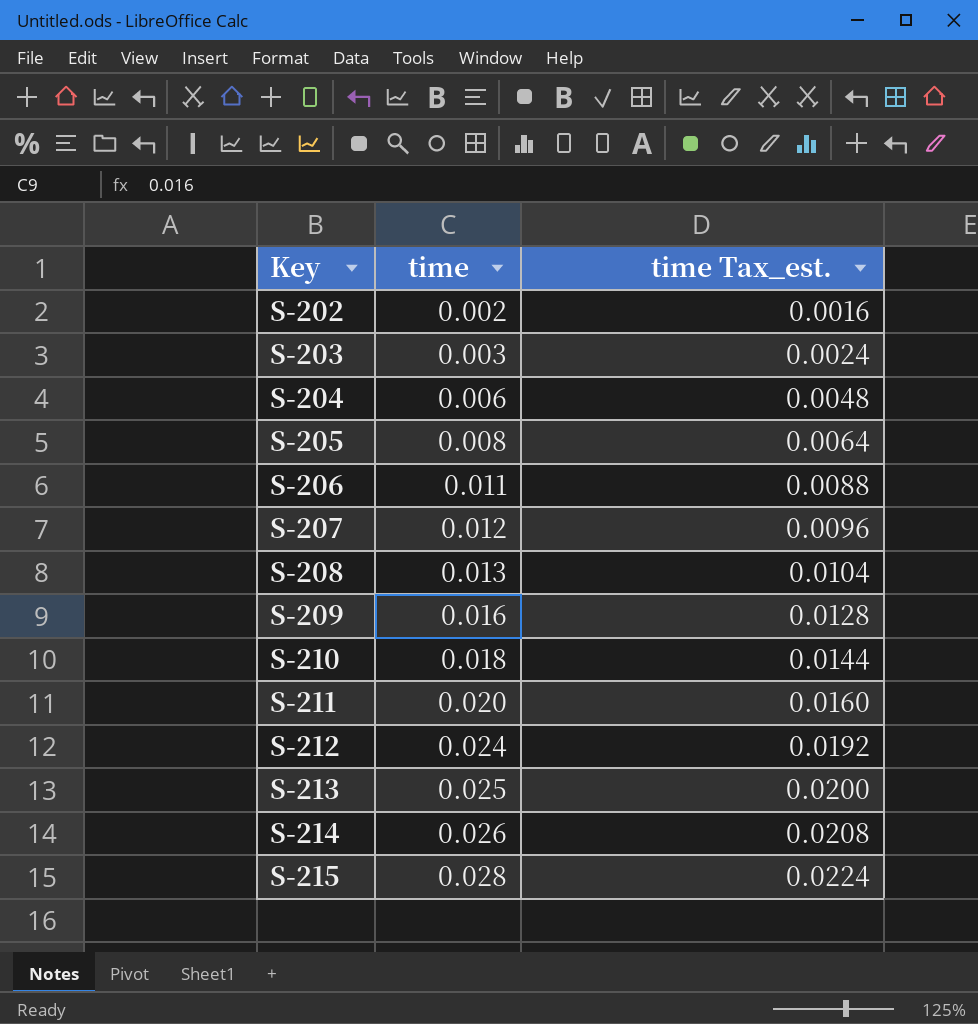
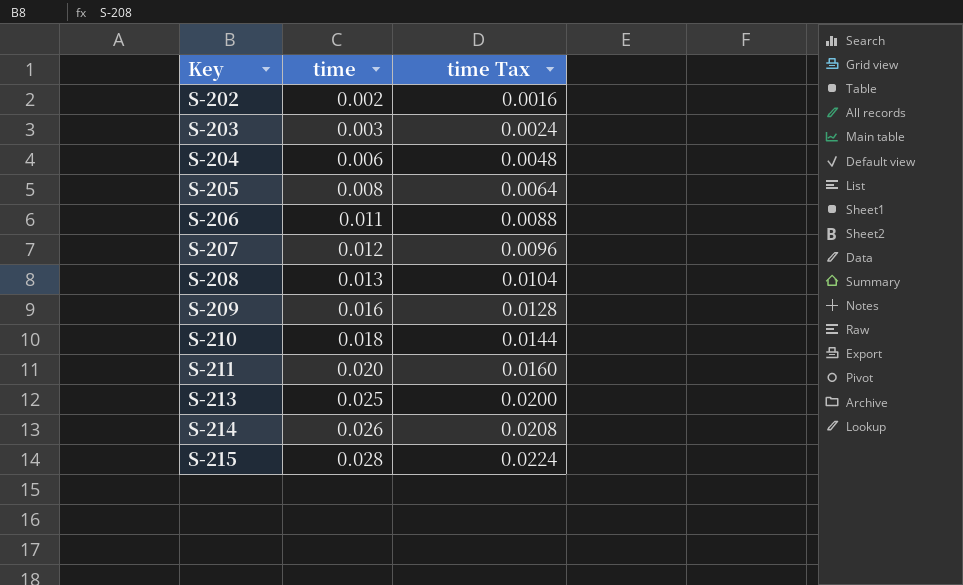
column name: time Tax_est. -> time Tax
row S-212: 0.024 | 0.0192 -> none

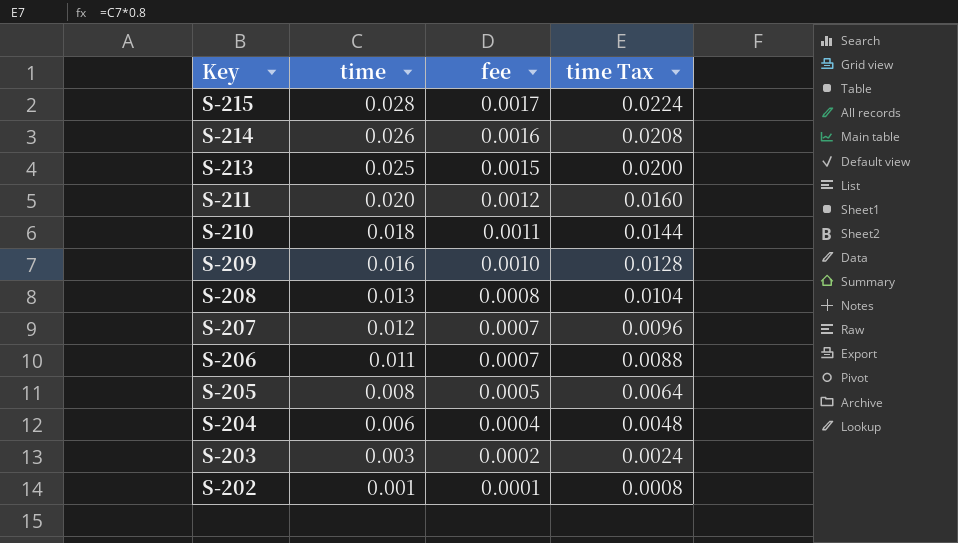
row order: Key ascending -> Key descending
column fee | formula: none -> [time] * 0.06
S-202 | time: 0.002 -> 0.001
S-202 | time Tax: 0.0016 -> 0.0008

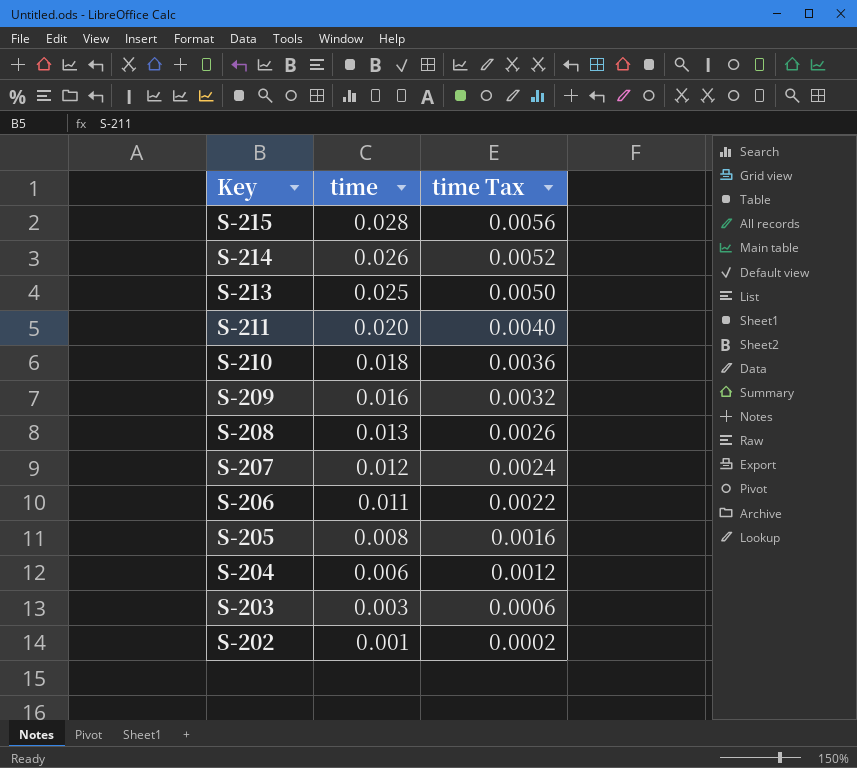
column fee | formula: [time] * 0.06 -> none
column time Tax | formula: [time] * 0.8 -> [time] * 0.2

